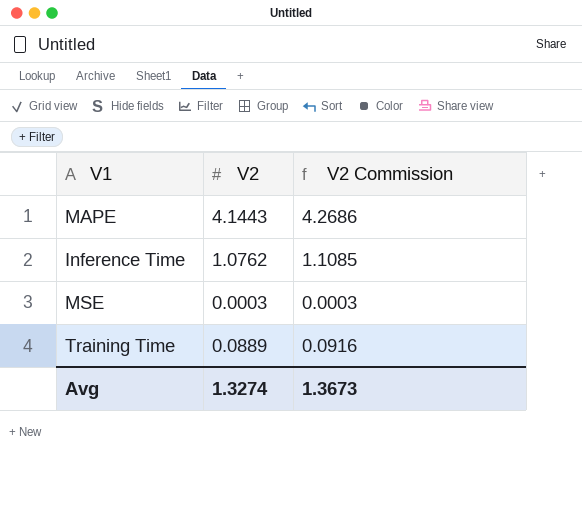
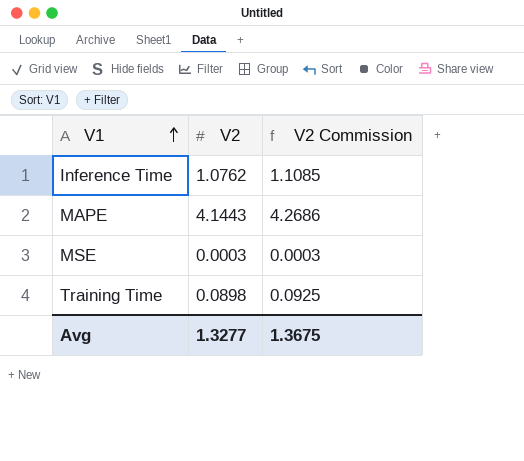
row order: none -> V1 ascending
Training Time | V2: 0.0889 -> 0.0898
Training Time | V2 Commission: 0.0916 -> 0.0925
Avg | V2: 1.3274 -> 1.3277
Avg | V2 Commission: 1.3673 -> 1.3675

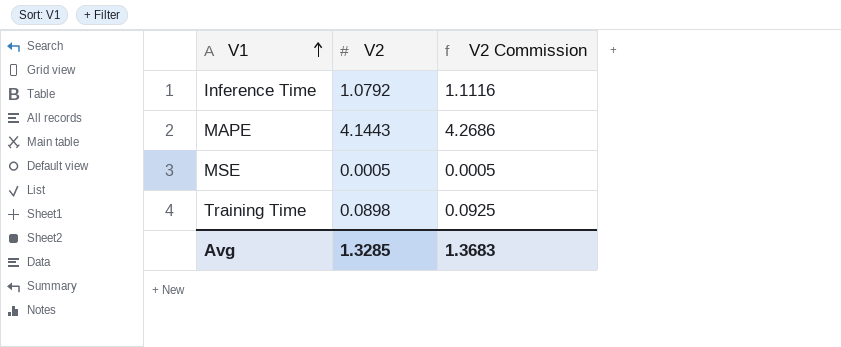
Inference Time | V2: 1.0762 -> 1.0792
Inference Time | V2 Commission: 1.1085 -> 1.1116
MSE | V2: 0.0003 -> 0.0005
MSE | V2 Commission: 0.0003 -> 0.0005
Avg | V2: 1.3277 -> 1.3285
Avg | V2 Commission: 1.3675 -> 1.3683

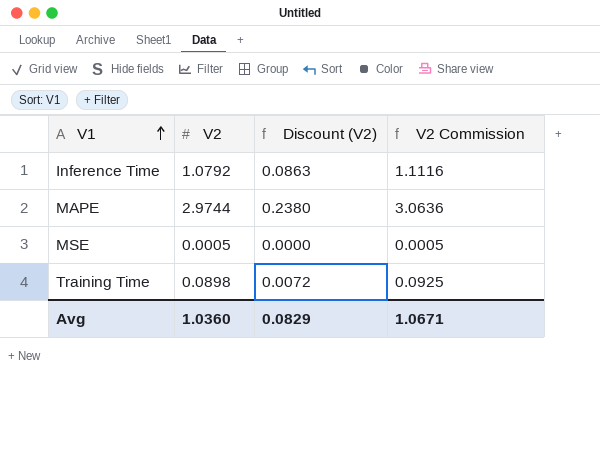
column Discount (V2) | formula: none -> [V2] * 0.08
MAPE | V2: 4.1443 -> 2.9744
MAPE | V2 Commission: 4.2686 -> 3.0636
Avg | V2: 1.3285 -> 1.0360
Avg | V2 Commission: 1.3683 -> 1.0671

